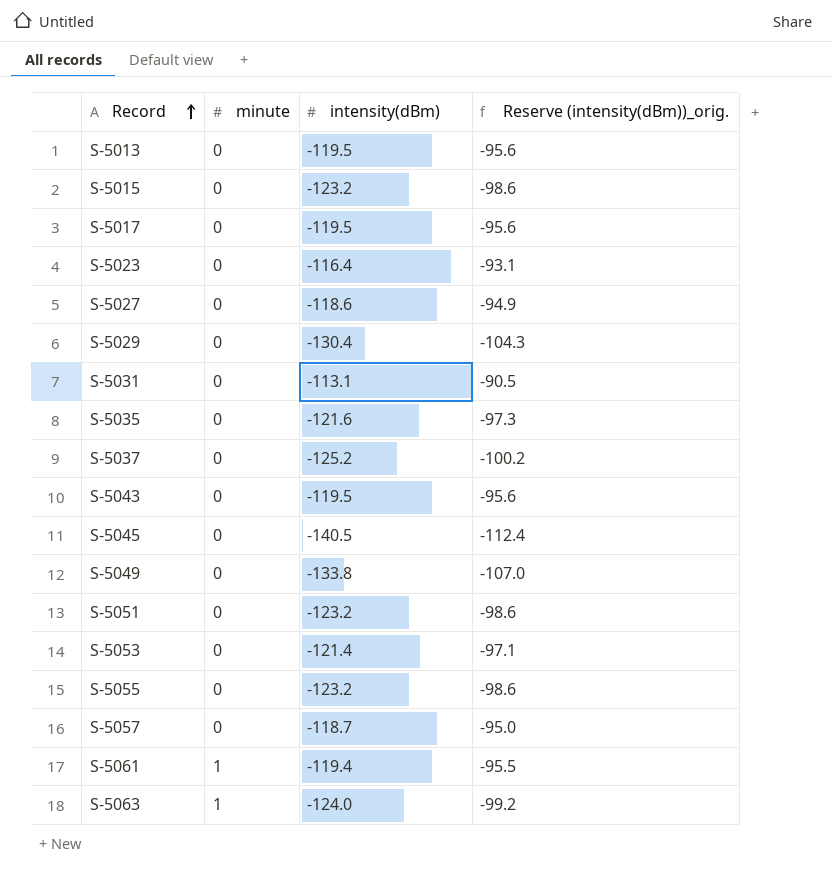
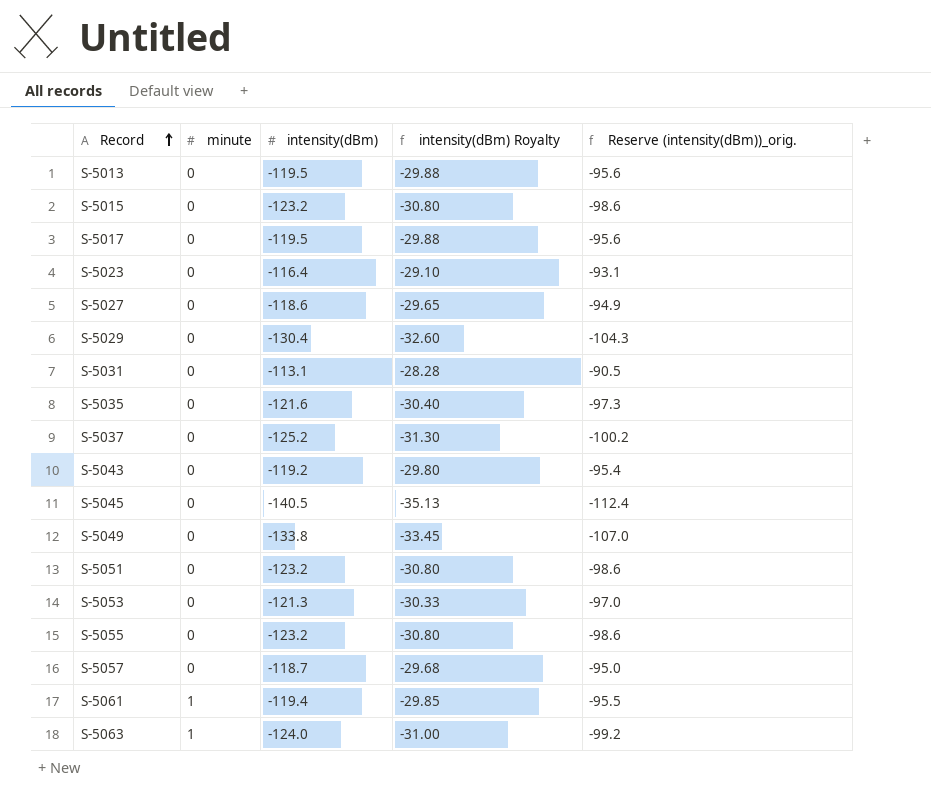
column intensity(dBm) Royalty | formula: none -> [intensity(dBm)] * 0.25
S-5043 | intensity(dBm): -119.5 -> -119.2
S-5043 | Reserve (intensity(dBm))_orig.: -95.6 -> -95.4
S-5053 | intensity(dBm): -121.4 -> -121.3
S-5053 | Reserve (intensity(dBm))_orig.: -97.1 -> -97.0

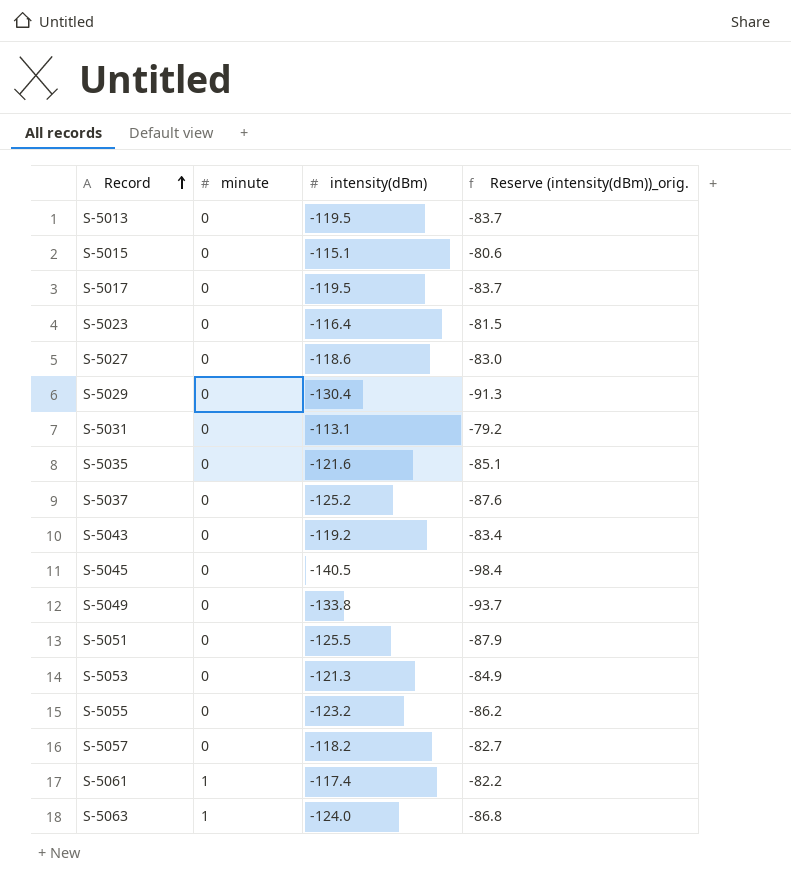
column intensity(dBm) Royalty | formula: [intensity(dBm)] * 0.25 -> none
column Reserve (intensity(dBm))_orig. | formula: [intensity(dBm)] * 0.8 -> [intensity(dBm)] * 0.7
S-5015 | intensity(dBm): -123.2 -> -115.1
S-5051 | intensity(dBm): -123.2 -> -125.5
S-5057 | intensity(dBm): -118.7 -> -118.2
S-5061 | intensity(dBm): -119.4 -> -117.4

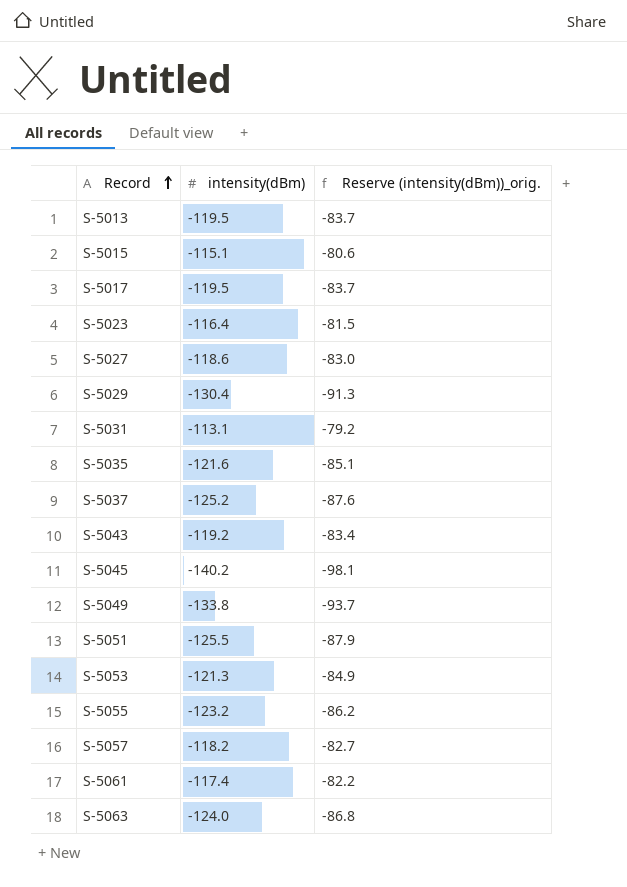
column minute | position: 2 -> none
S-5045 | intensity(dBm): -140.5 -> -140.2
S-5045 | Reserve (intensity(dBm))_orig.: -98.4 -> -98.1

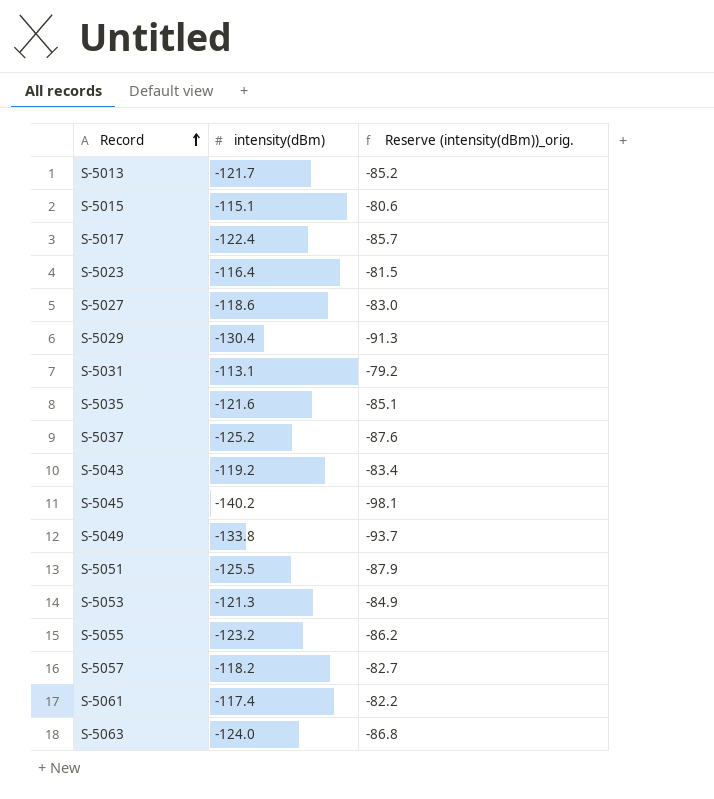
S-5013 | intensity(dBm): -119.5 -> -121.7
S-5013 | Reserve (intensity(dBm))_orig.: -83.7 -> -85.2
S-5017 | intensity(dBm): -119.5 -> -122.4
S-5017 | Reserve (intensity(dBm))_orig.: -83.7 -> -85.7

